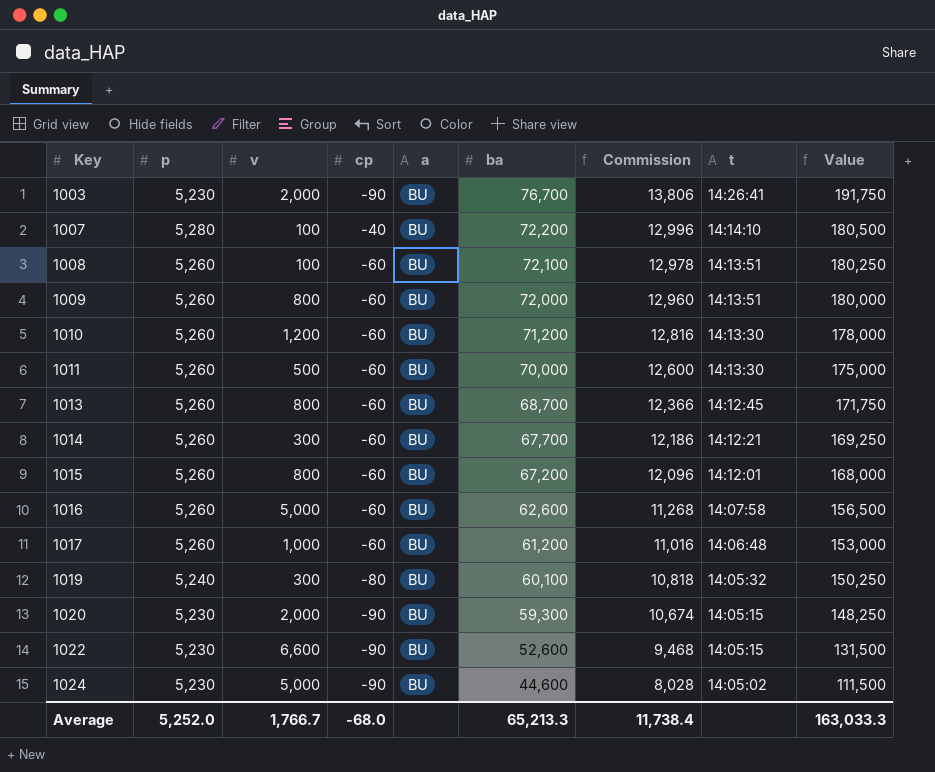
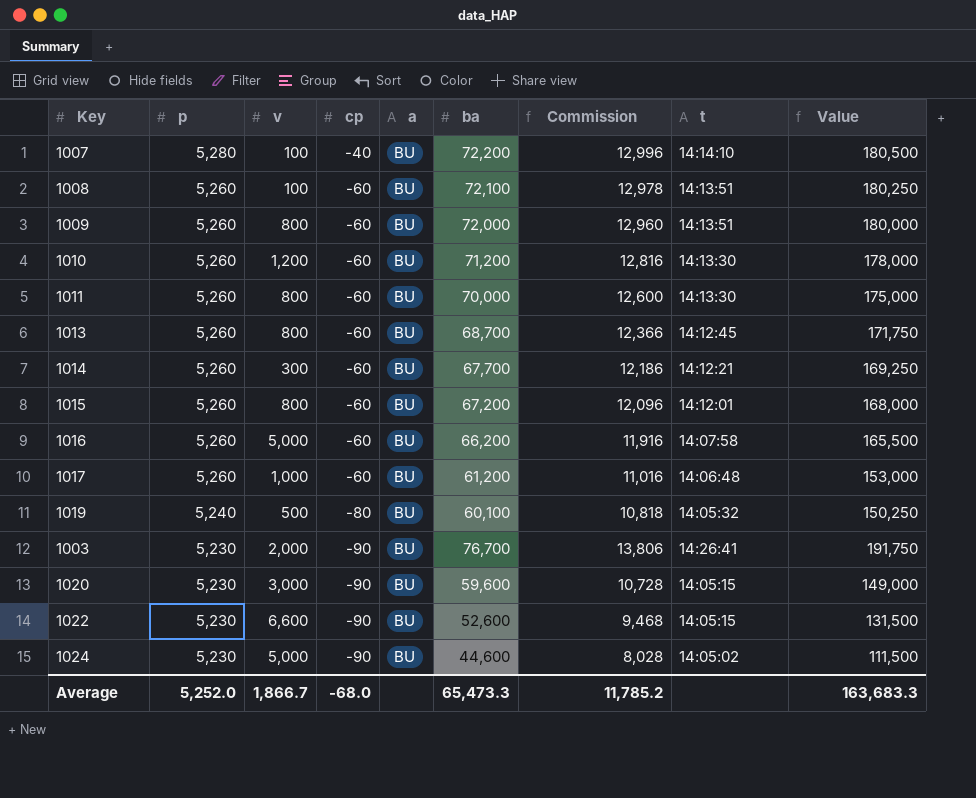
row order: Key ascending -> p descending
1011 | v: 500 -> 800
1016 | ba: 62,600 -> 66,200
1016 | Commission: 11,268 -> 11,916
1016 | Value: 156,500 -> 165,500
1019 | v: 300 -> 500
1020 | v: 2,000 -> 3,000
1020 | ba: 59,300 -> 59,600
1020 | Commission: 10,674 -> 10,728
1020 | Value: 148,250 -> 149,000
Average | v: 1,766.7 -> 1,866.7
Average | ba: 65,213.3 -> 65,473.3
Average | Commission: 11,738.4 -> 11,785.2
Average | Value: 163,033.3 -> 163,683.3

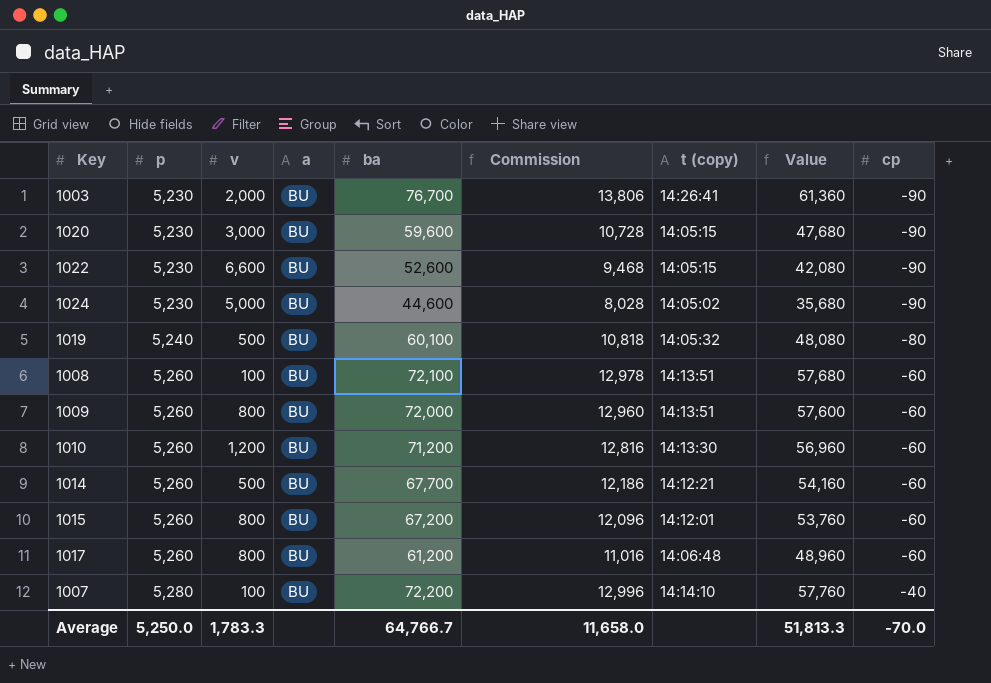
row order: p descending -> p ascending
column name: t -> t (copy)
column Value | formula: [ba] * 2.5 -> [ba] * 0.8
column cp | position: 4 -> 9
row 1011: 5,260 | 800 | -60 | BU | 70,000 | 12,600 | 14:13:30 | 175,000 -> none
row 1013: 5,260 | 800 | -60 | BU | 68,700 | 12,366 | 14:12:45 | 171,750 -> none
row 1016: 5,260 | 5,000 | -60 | BU | 66,200 | 11,916 | 14:07:58 | 165,500 -> none
1014 | v: 300 -> 500
1017 | v: 1,000 -> 800
Average | p: 5,252.0 -> 5,250.0
Average | v: 1,866.7 -> 1,783.3
Average | ba: 65,473.3 -> 64,766.7
Average | Commission: 11,785.2 -> 11,658.0
Average | Value: 163,683.3 -> 51,813.3
Average | cp: -68.0 -> -70.0

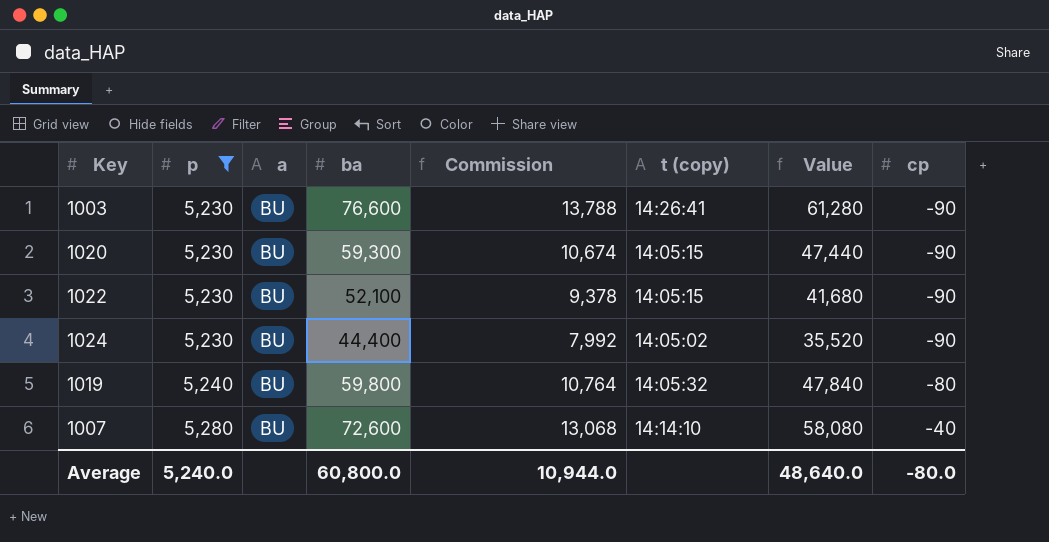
filter: none -> p != 5,260
column v | position: 3 -> none
1003 | ba: 76,700 -> 76,600
1003 | Commission: 13,806 -> 13,788
1003 | Value: 61,360 -> 61,280
1020 | ba: 59,600 -> 59,300
1020 | Commission: 10,728 -> 10,674
1020 | Value: 47,680 -> 47,440
1022 | ba: 52,600 -> 52,100
1022 | Commission: 9,468 -> 9,378
1022 | Value: 42,080 -> 41,680
1024 | ba: 44,600 -> 44,400
1024 | Commission: 8,028 -> 7,992
1024 | Value: 35,680 -> 35,520
1019 | ba: 60,100 -> 59,800
1019 | Commission: 10,818 -> 10,764
1019 | Value: 48,080 -> 47,840
1007 | ba: 72,200 -> 72,600
1007 | Commission: 12,996 -> 13,068
1007 | Value: 57,760 -> 58,080
Average | p: 5,250.0 -> 5,240.0
Average | ba: 64,766.7 -> 60,800.0
Average | Commission: 11,658.0 -> 10,944.0
Average | Value: 51,813.3 -> 48,640.0
Average | cp: -70.0 -> -80.0

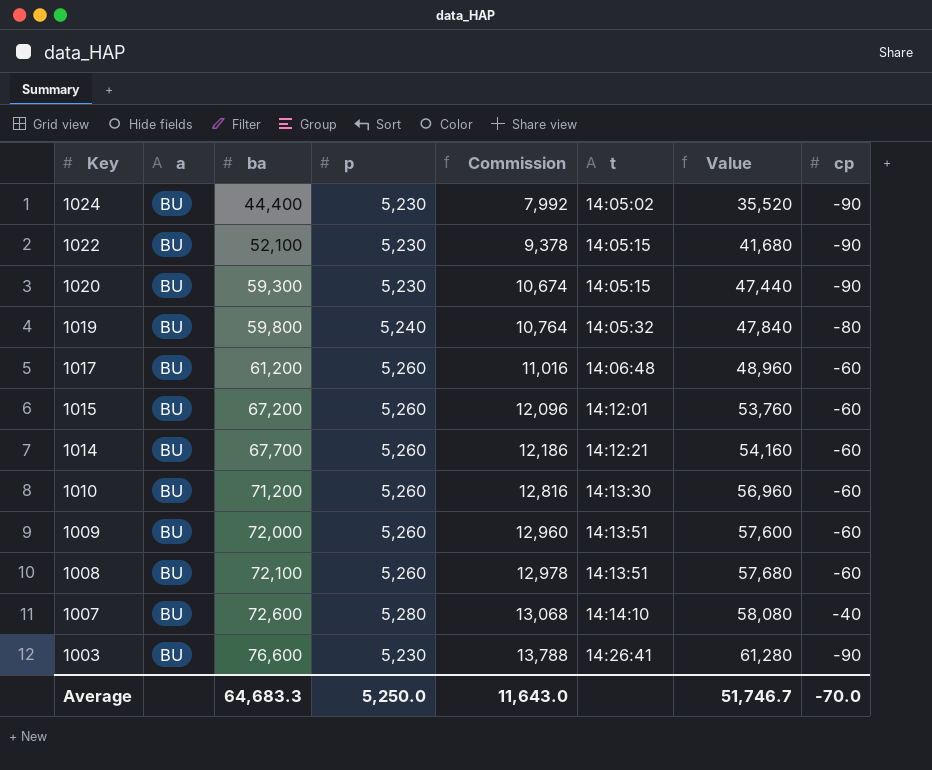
filter: p != 5,260 -> none
row order: p ascending -> Key descending
column p | position: 2 -> 4
column name: t (copy) -> t
Average | ba: 60,800.0 -> 64,683.3
Average | p: 5,240.0 -> 5,250.0
Average | Commission: 10,944.0 -> 11,643.0
Average | Value: 48,640.0 -> 51,746.7
Average | cp: -80.0 -> -70.0

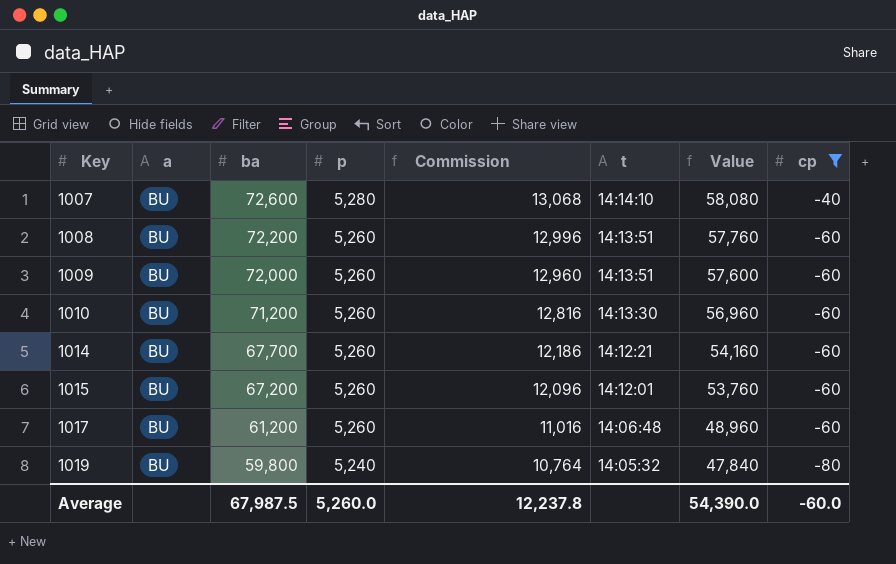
filter: none -> cp != -90
row order: Key descending -> Key ascending
1008 | ba: 72,100 -> 72,200
1008 | Commission: 12,978 -> 12,996
1008 | Value: 57,680 -> 57,760
Average | ba: 64,683.3 -> 67,987.5
Average | p: 5,250.0 -> 5,260.0
Average | Commission: 11,643.0 -> 12,237.8
Average | Value: 51,746.7 -> 54,390.0
Average | cp: -70.0 -> -60.0

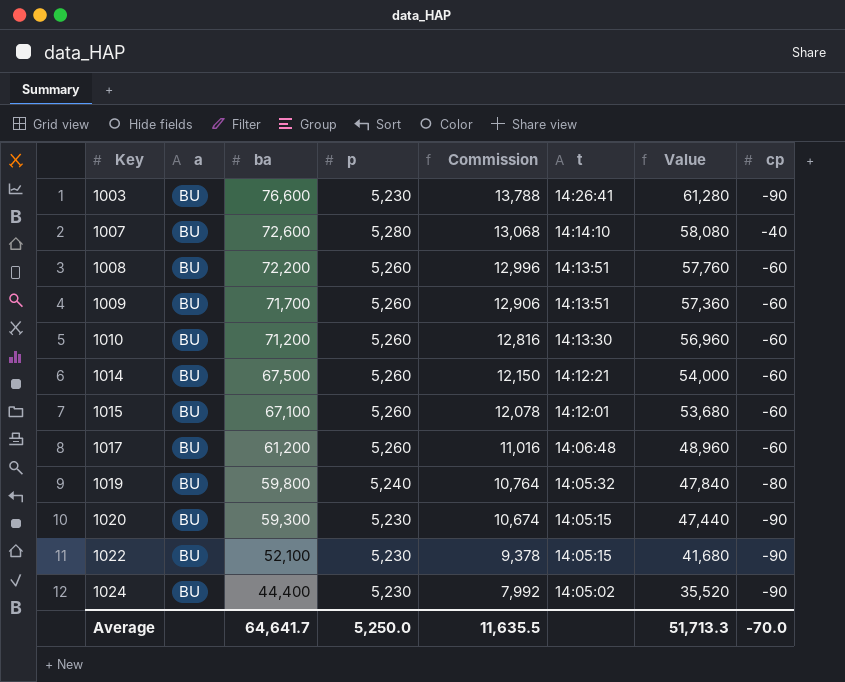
filter: cp != -90 -> none
1009 | ba: 72,000 -> 71,700
1009 | Commission: 12,960 -> 12,906
1009 | Value: 57,600 -> 57,360
1014 | ba: 67,700 -> 67,500
1014 | Commission: 12,186 -> 12,150
1014 | Value: 54,160 -> 54,000
1015 | ba: 67,200 -> 67,100
1015 | Commission: 12,096 -> 12,078
1015 | Value: 53,760 -> 53,680
Average | ba: 67,987.5 -> 64,641.7
Average | p: 5,260.0 -> 5,250.0
Average | Commission: 12,237.8 -> 11,635.5
Average | Value: 54,390.0 -> 51,713.3
Average | cp: -60.0 -> -70.0

